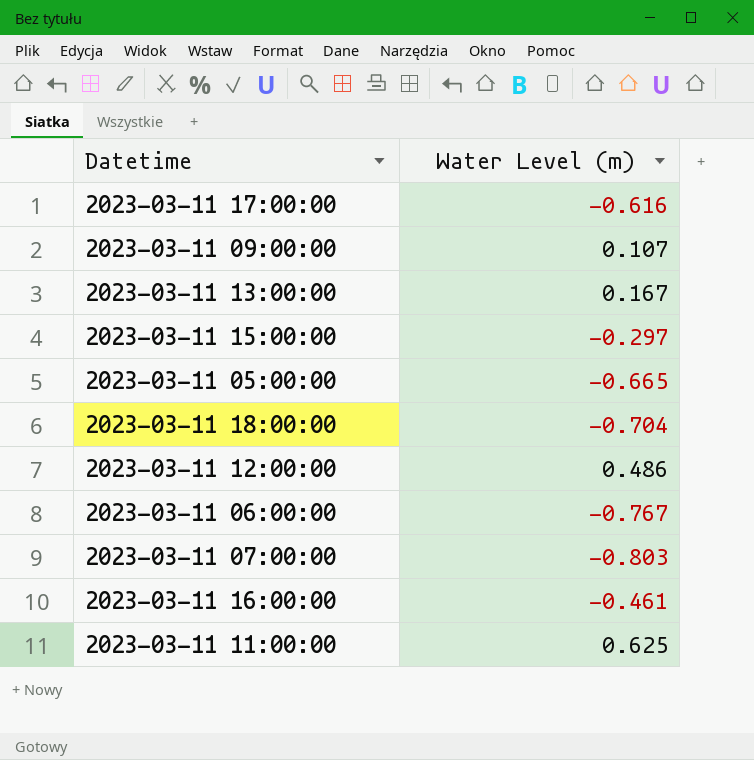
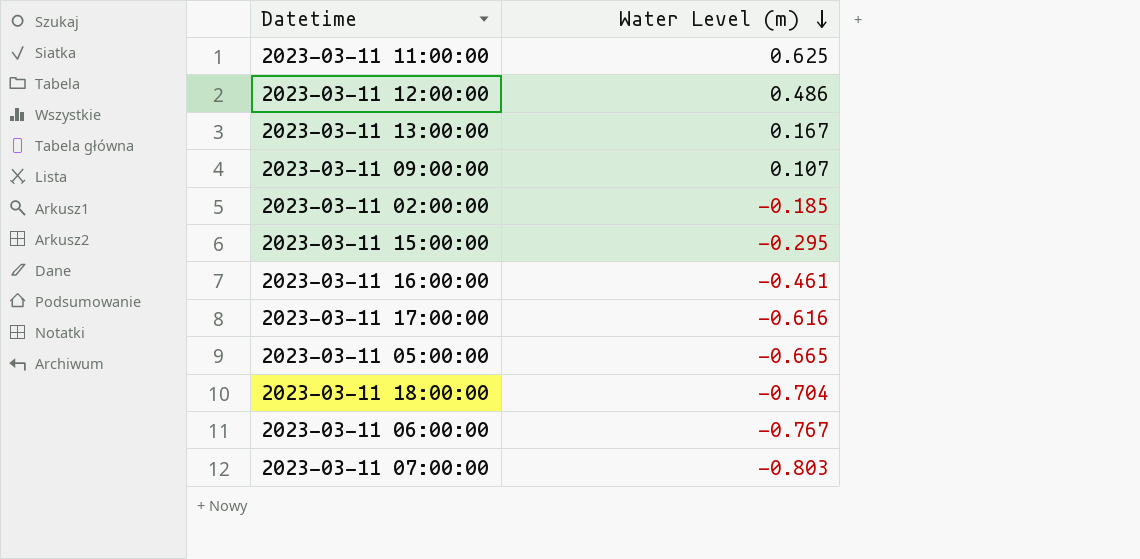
row order: none -> Water Level (m) descending
row 2023-03-11 02:00:00: none -> -0.185
2023-03-11 15:00:00 | Water Level (m): -0.297 -> -0.295

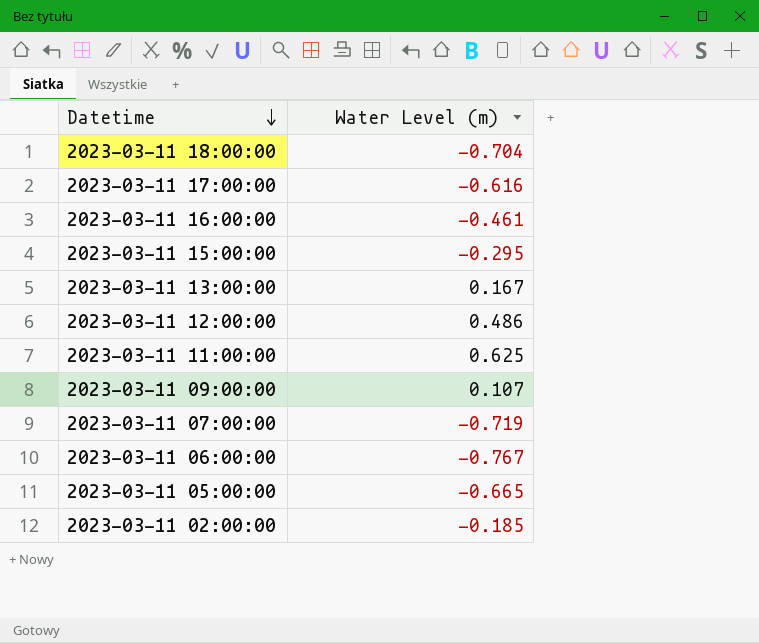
row order: Water Level (m) descending -> Datetime descending
2023-03-11 07:00:00 | Water Level (m): -0.803 -> -0.719

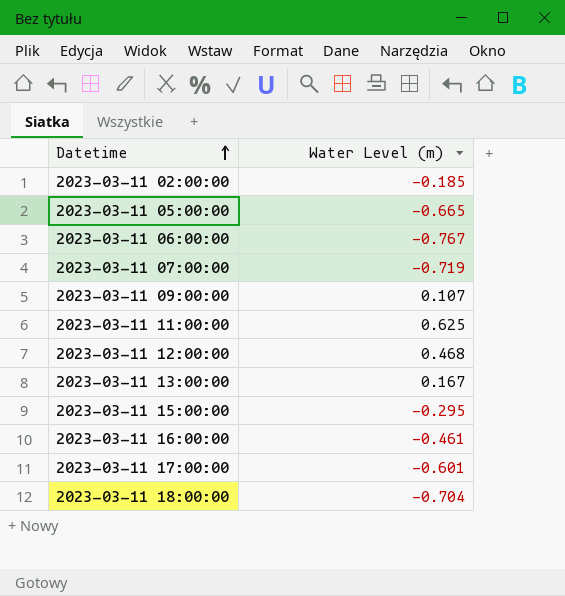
row order: Datetime descending -> Datetime ascending
2023-03-11 12:00:00 | Water Level (m): 0.486 -> 0.468
2023-03-11 17:00:00 | Water Level (m): -0.616 -> -0.601

